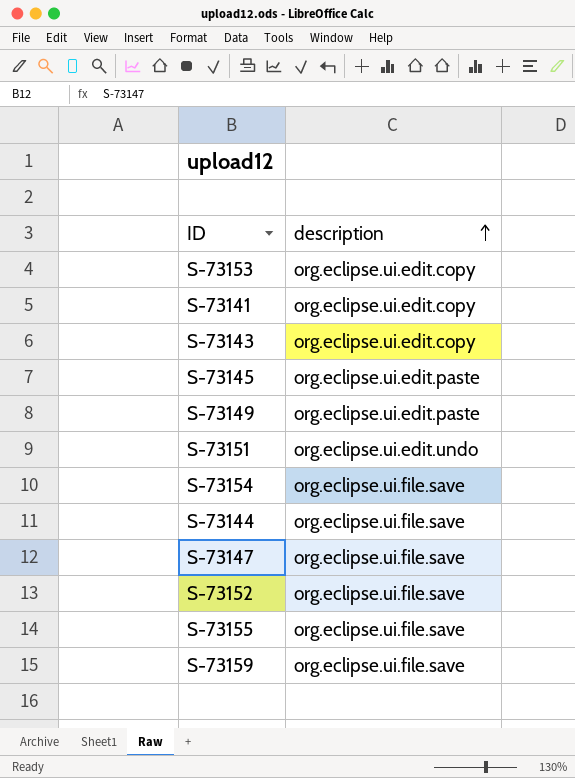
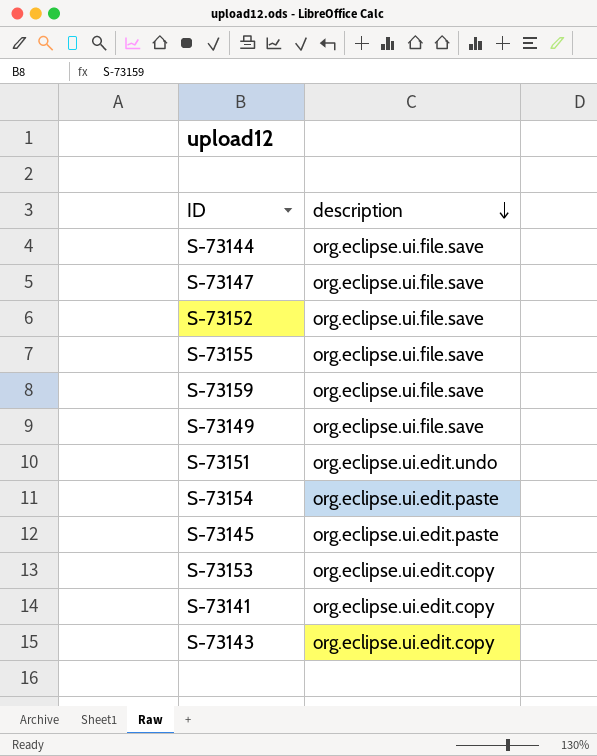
row order: description ascending -> description descending
S-73149 | description: org.eclipse.ui.edit.paste -> org.eclipse.ui.file.save
S-73154 | description: org.eclipse.ui.file.save -> org.eclipse.ui.edit.paste

